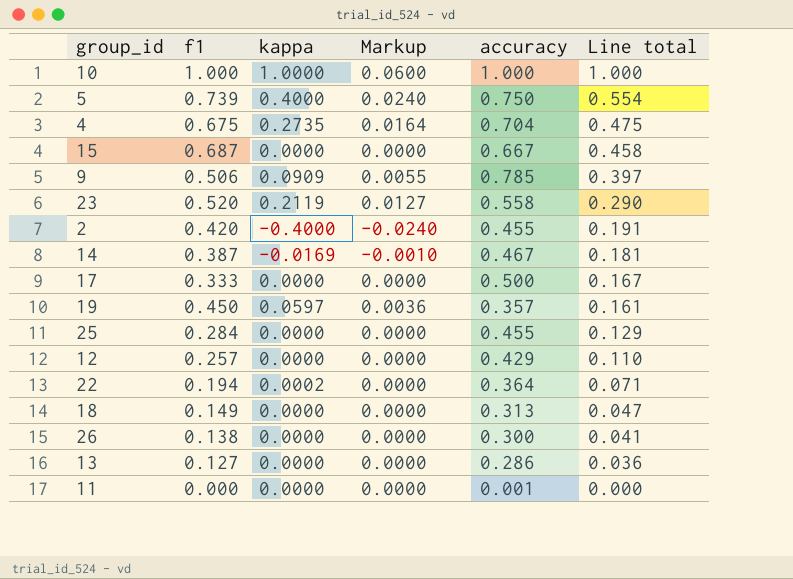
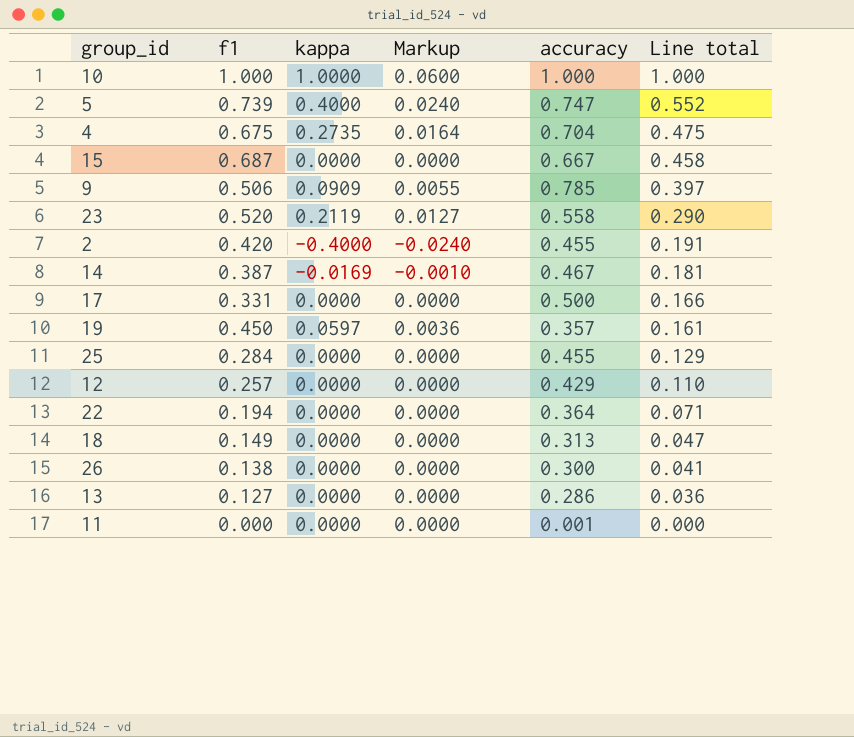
5 | accuracy: 0.750 -> 0.747
5 | Line total: 0.554 -> 0.552
17 | f1: 0.333 -> 0.331
17 | Line total: 0.167 -> 0.166
22 | kappa: 0.0002 -> 0.0000

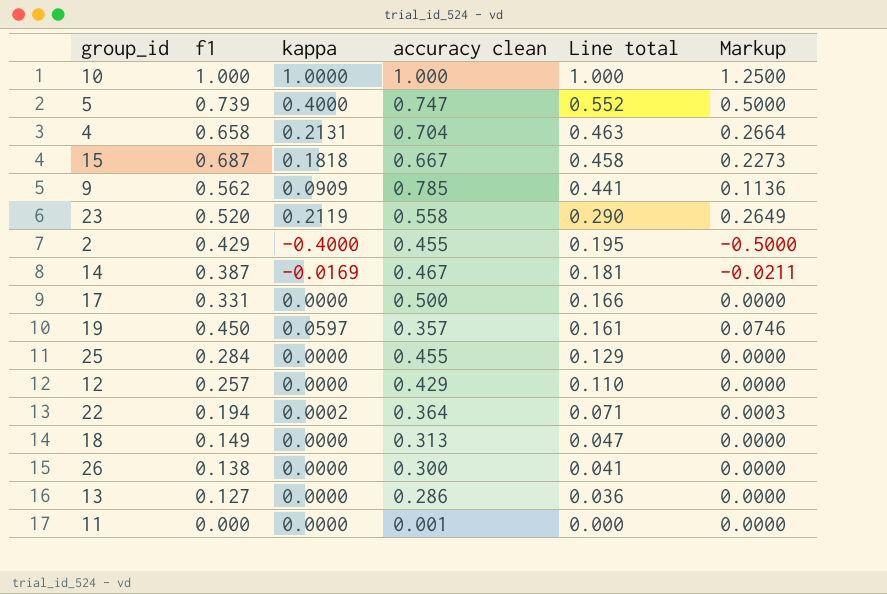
column name: accuracy -> accuracy clean
column Markup | formula: [kappa] * 0.06 -> [kappa] * 1.25
column Markup | position: 4 -> 6
4 | f1: 0.675 -> 0.658
4 | kappa: 0.2735 -> 0.2131
4 | Line total: 0.475 -> 0.463
15 | kappa: 0.0000 -> 0.1818
9 | f1: 0.506 -> 0.562
9 | Line total: 0.397 -> 0.441
2 | f1: 0.420 -> 0.429
2 | Line total: 0.191 -> 0.195
22 | kappa: 0.0000 -> 0.0002

